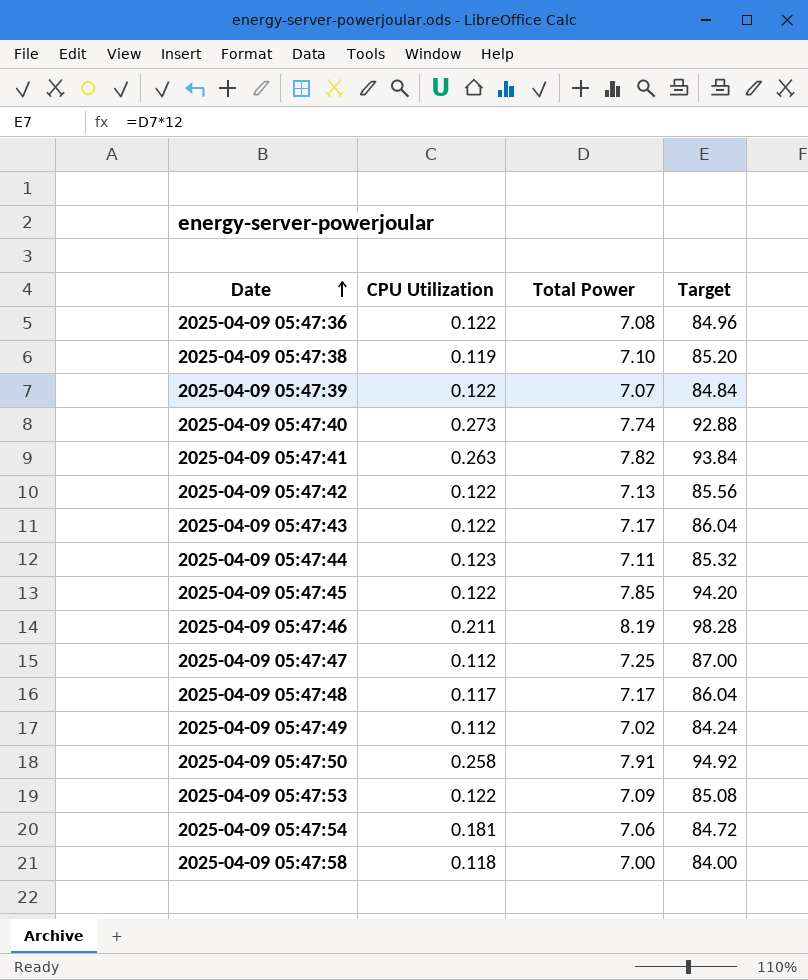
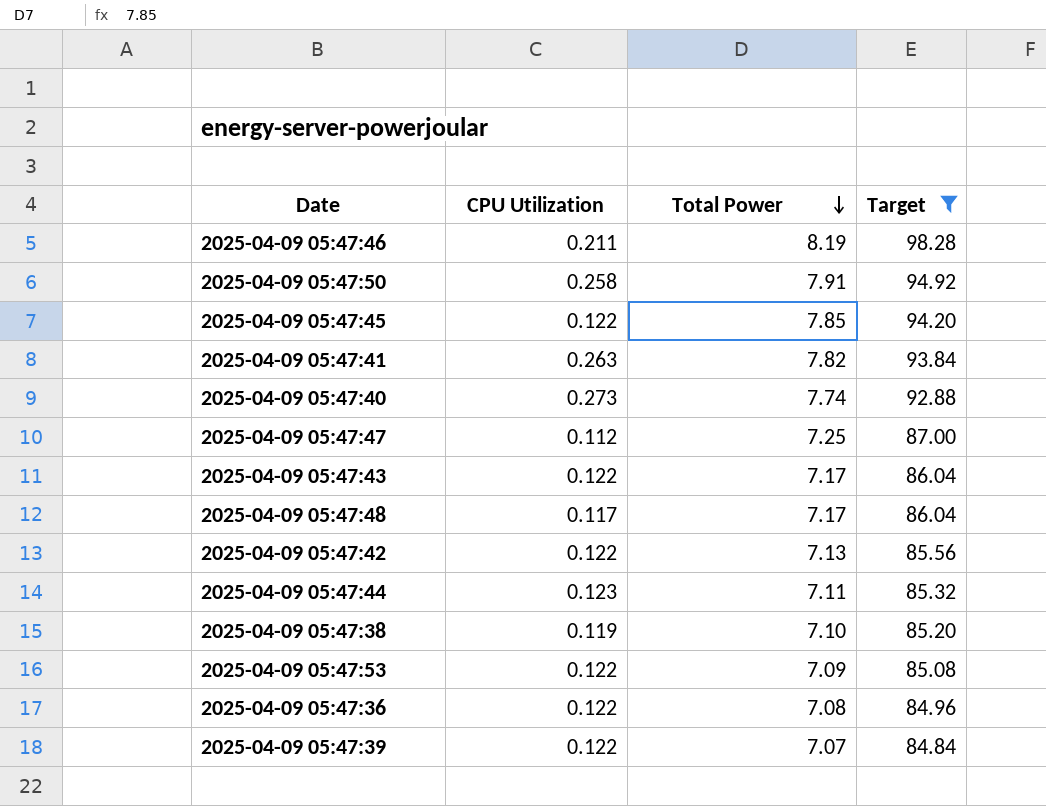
filter: none -> Target >= 84.84
row order: Date ascending -> Total Power descending

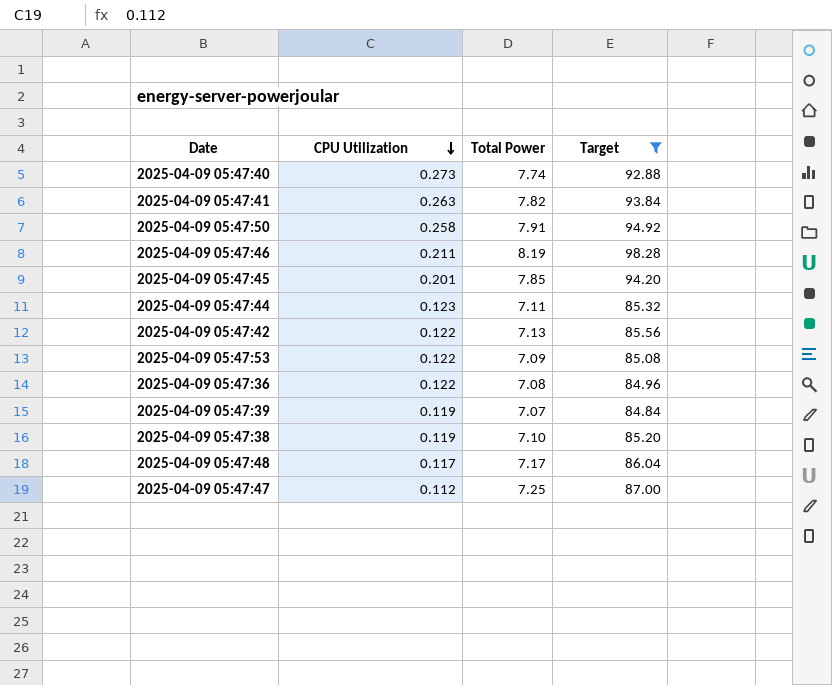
row order: Total Power descending -> CPU Utilization descending
row 2025-04-09 05:47:43: 0.122 | 7.17 | 86.04 -> none
2025-04-09 05:47:45 | CPU Utilization: 0.122 -> 0.201
2025-04-09 05:47:39 | CPU Utilization: 0.122 -> 0.119

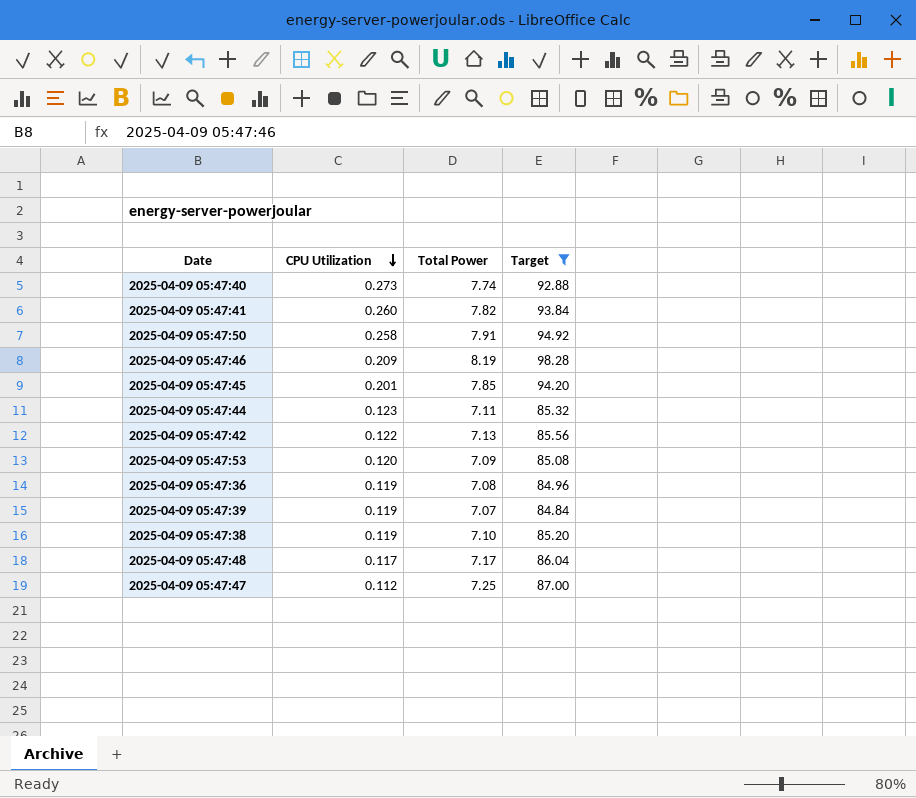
2025-04-09 05:47:41 | CPU Utilization: 0.263 -> 0.260
2025-04-09 05:47:46 | CPU Utilization: 0.211 -> 0.209
2025-04-09 05:47:53 | CPU Utilization: 0.122 -> 0.120
2025-04-09 05:47:36 | CPU Utilization: 0.122 -> 0.119

